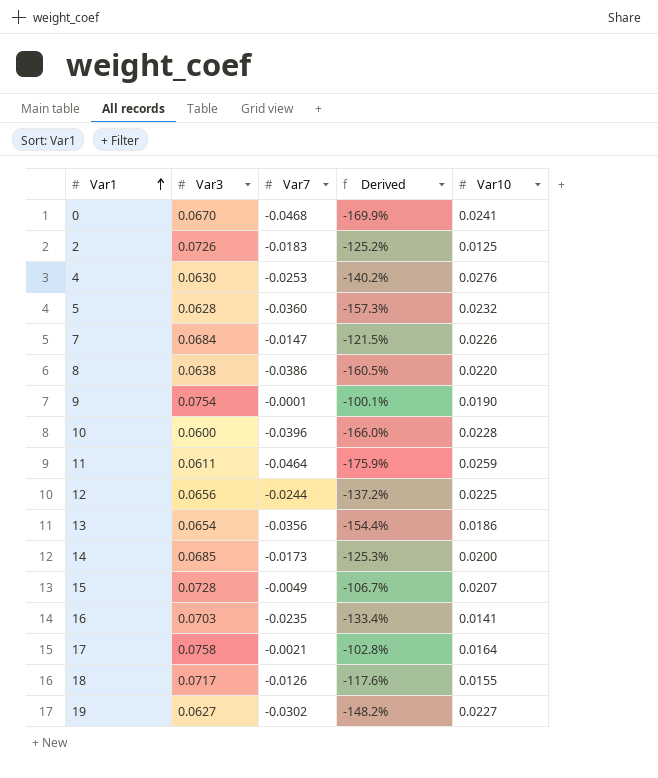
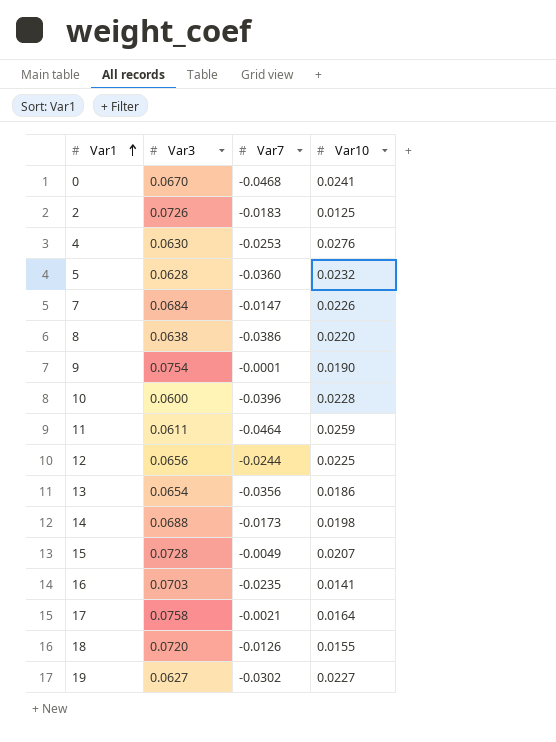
column Derived | formula: ([Var7] - [Var3]) / [Var3] -> none
14 | Var3: 0.0685 -> 0.0688
14 | Var10: 0.0200 -> 0.0198
18 | Var3: 0.0717 -> 0.0720

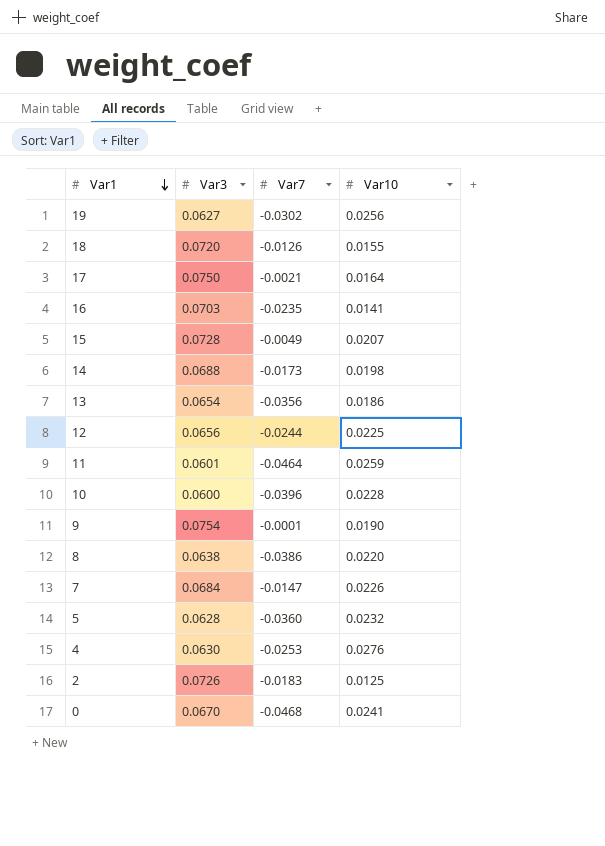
row order: Var1 ascending -> Var1 descending
19 | Var10: 0.0227 -> 0.0256
17 | Var3: 0.0758 -> 0.0750
11 | Var3: 0.0611 -> 0.0601

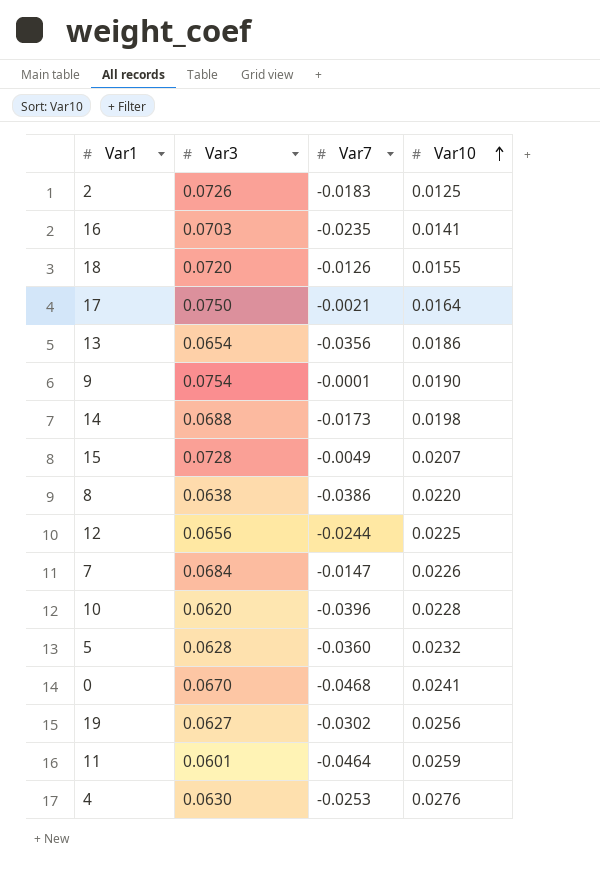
row order: Var1 descending -> Var10 ascending
10 | Var3: 0.0600 -> 0.0620

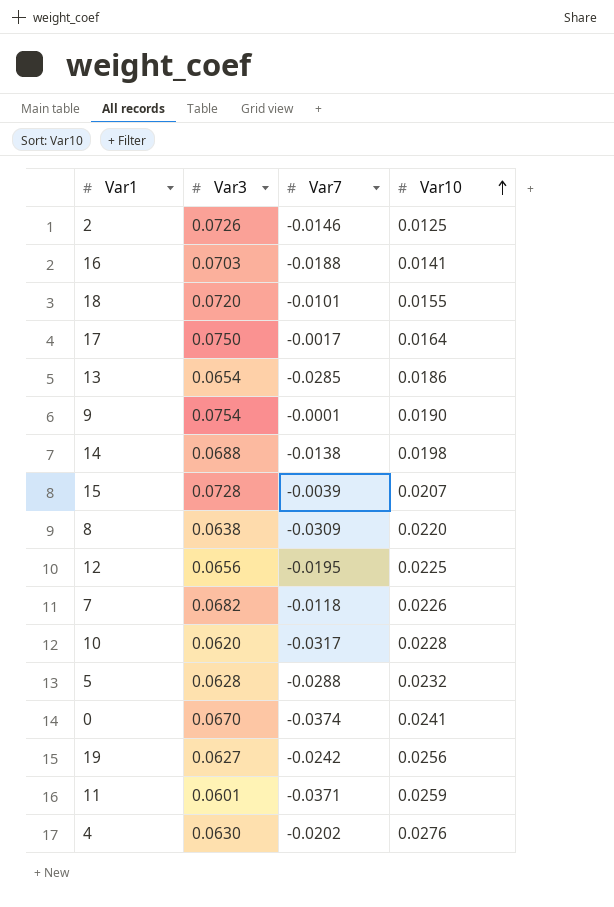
2 | Var7: -0.0183 -> -0.0146
16 | Var7: -0.0235 -> -0.0188
18 | Var7: -0.0126 -> -0.0101
17 | Var7: -0.0021 -> -0.0017
13 | Var7: -0.0356 -> -0.0285
14 | Var7: -0.0173 -> -0.0138
15 | Var7: -0.0049 -> -0.0039
8 | Var7: -0.0386 -> -0.0309
12 | Var7: -0.0244 -> -0.0195
7 | Var3: 0.0684 -> 0.0682
7 | Var7: -0.0147 -> -0.0118
10 | Var7: -0.0396 -> -0.0317
5 | Var7: -0.0360 -> -0.0288
0 | Var7: -0.0468 -> -0.0374
19 | Var7: -0.0302 -> -0.0242
11 | Var7: -0.0464 -> -0.0371
4 | Var7: -0.0253 -> -0.0202

